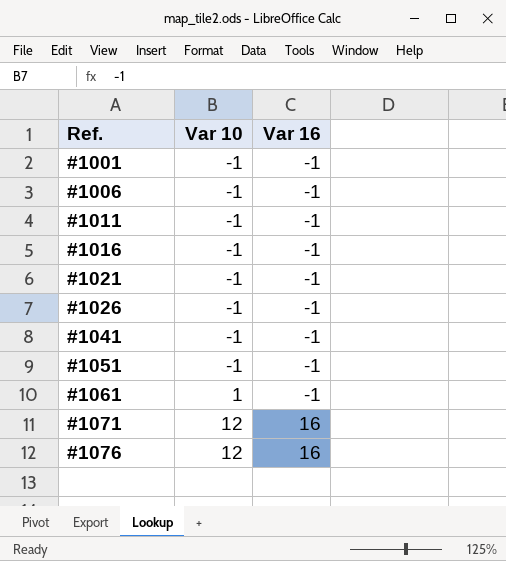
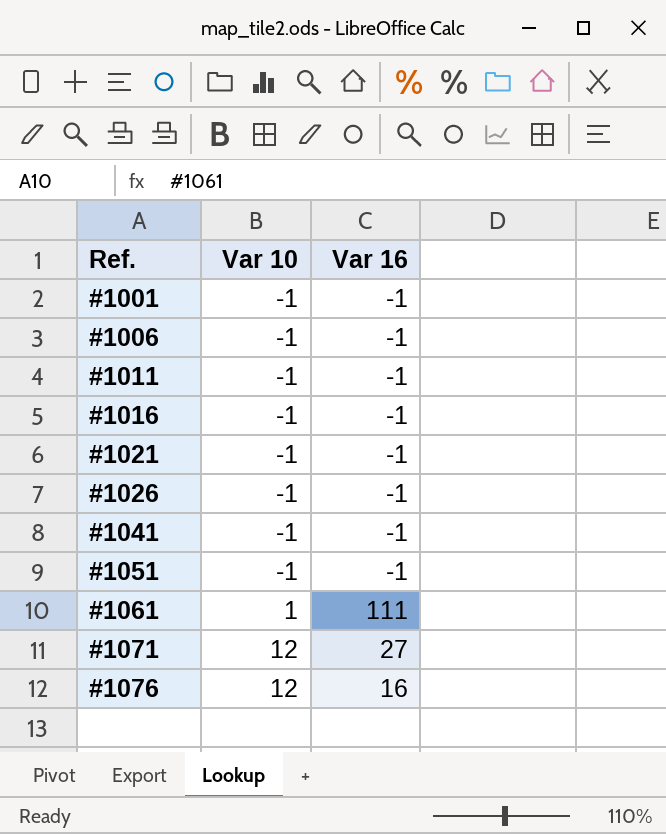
#1061 | Var 16: -1 -> 111
#1071 | Var 16: 16 -> 27

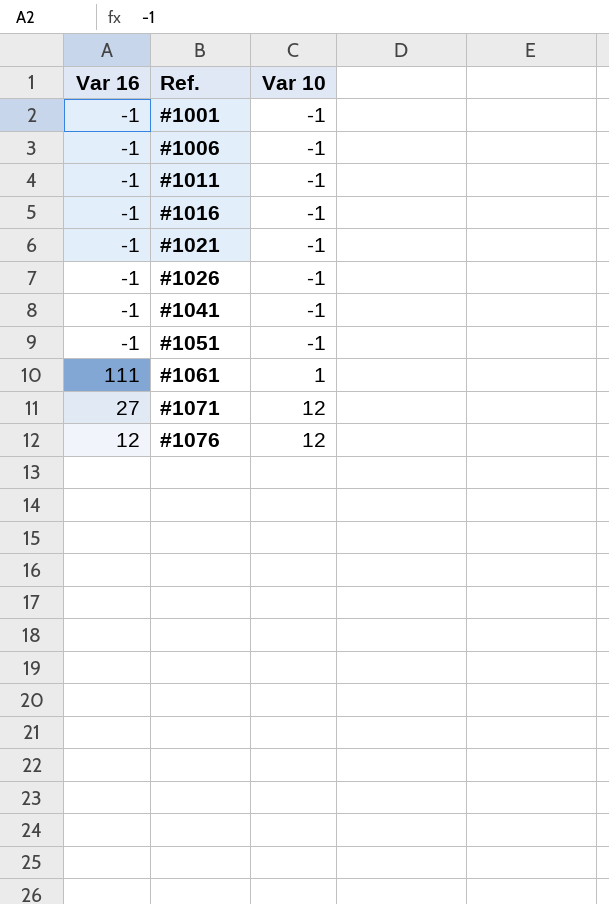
column Var 16 | position: 3 -> 1
#1076 | Var 16: 16 -> 12

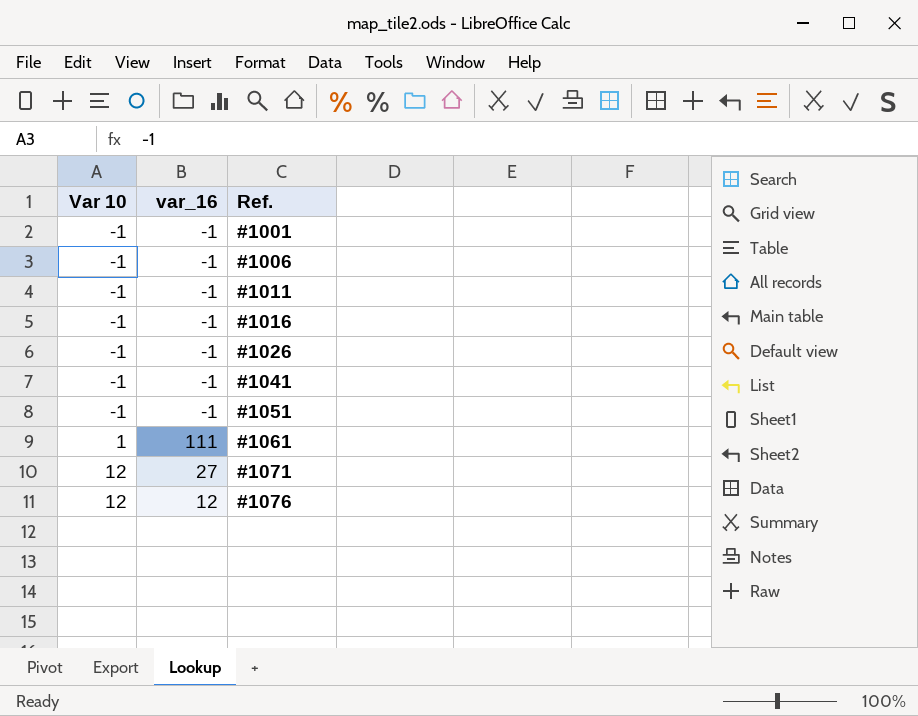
column Var 10 | position: 3 -> 1
column name: Var 16 -> var_16
row #1021: -1 | -1 -> none

